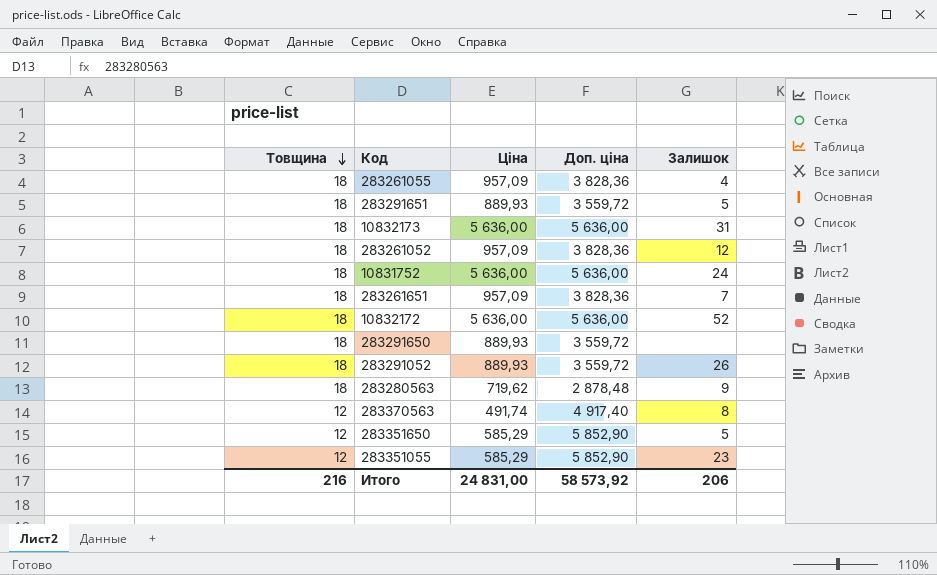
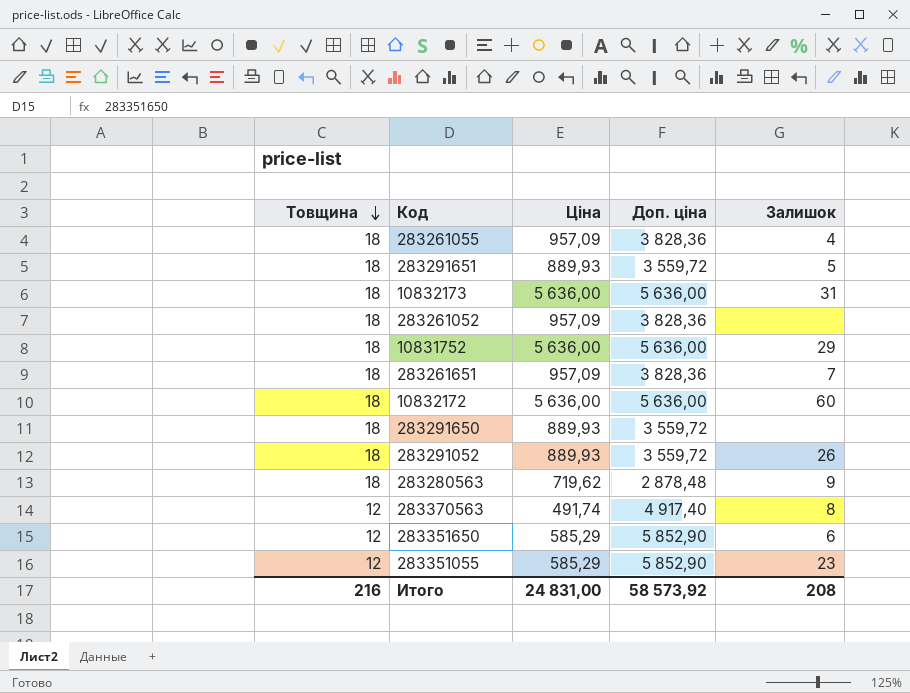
283261052 | Залишок: 12 -> none
10831752 | Залишок: 24 -> 29
10832172 | Залишок: 52 -> 60
283351650 | Залишок: 5 -> 6
Итого | Залишок: 206 -> 208

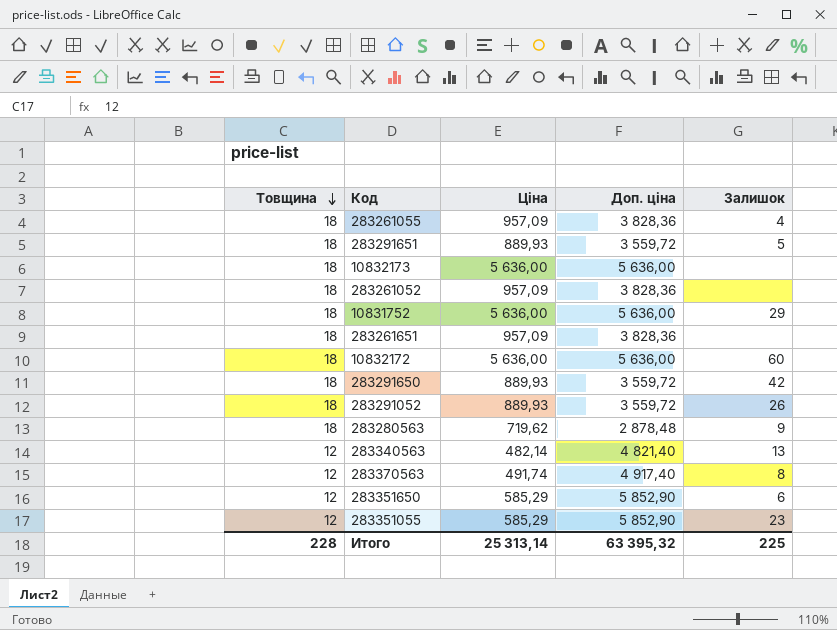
10832173 | Залишок: 31 -> none
283261651 | Залишок: 7 -> none
283291650 | Залишок: none -> 42
row 283340563: none -> 12 | 482,14 | 4 821,40 | 13
Итого | Товщина: 216 -> 228
Итого | Ціна: 24 831,00 -> 25 313,14
Итого | Доп. ціна: 58 573,92 -> 63 395,32
Итого | Залишок: 208 -> 225

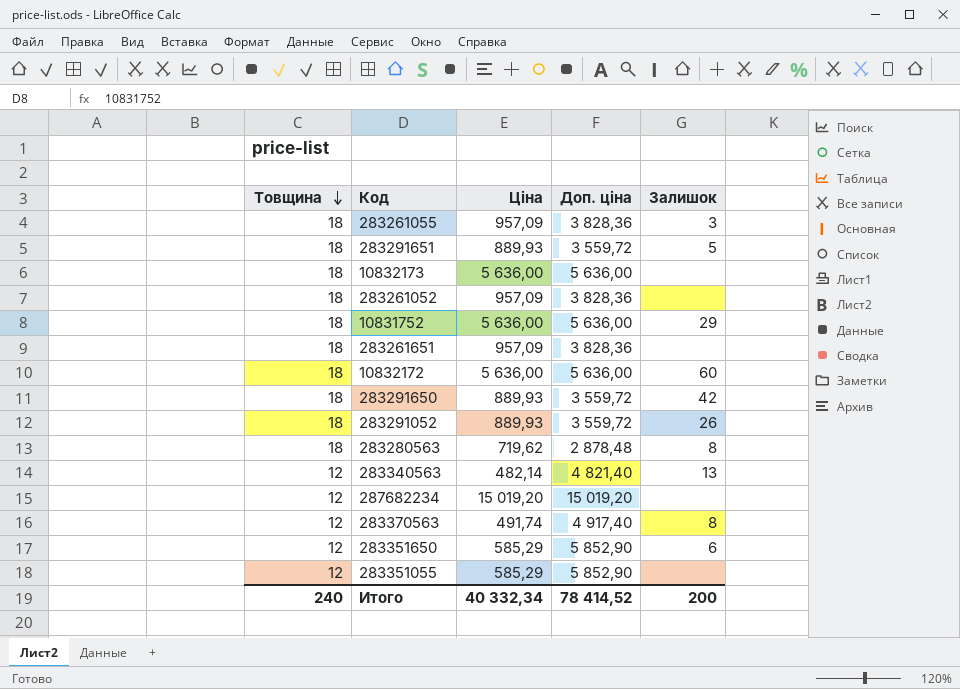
283261055 | Залишок: 4 -> 3
283280563 | Залишок: 9 -> 8
row 287682234: none -> 12 | 15 019,20 | 15 019,20 | none
283351055 | Залишок: 23 -> none
Итого | Товщина: 228 -> 240
Итого | Ціна: 25 313,14 -> 40 332,34
Итого | Доп. ціна: 63 395,32 -> 78 414,52
Итого | Залишок: 225 -> 200

